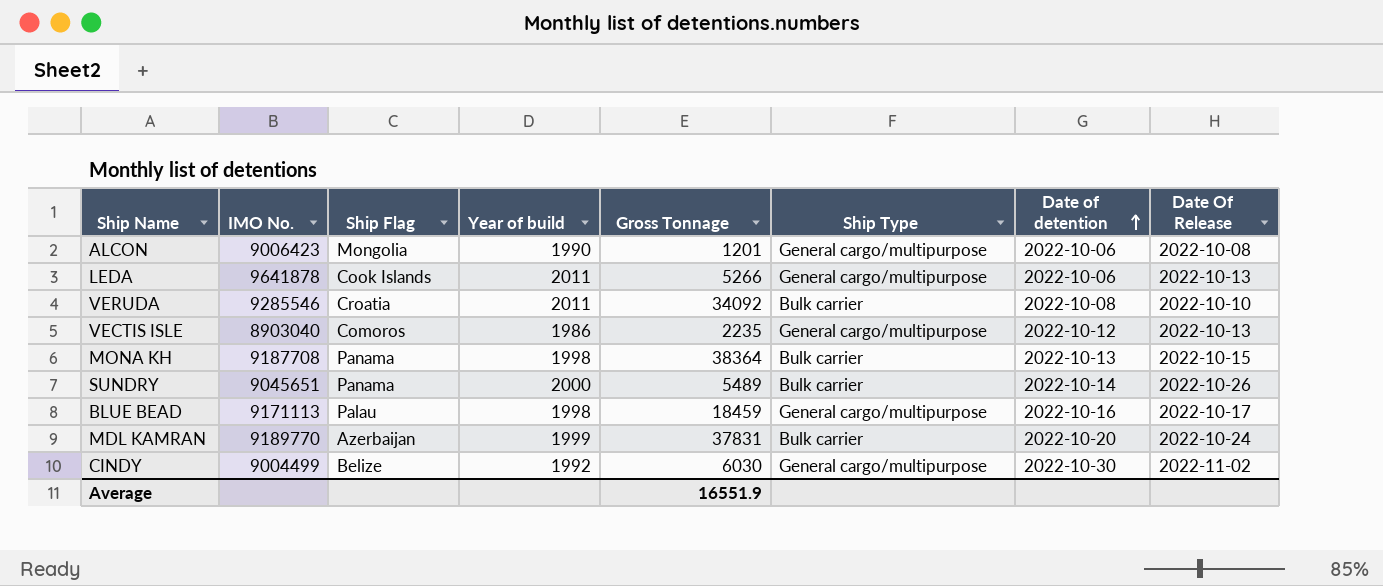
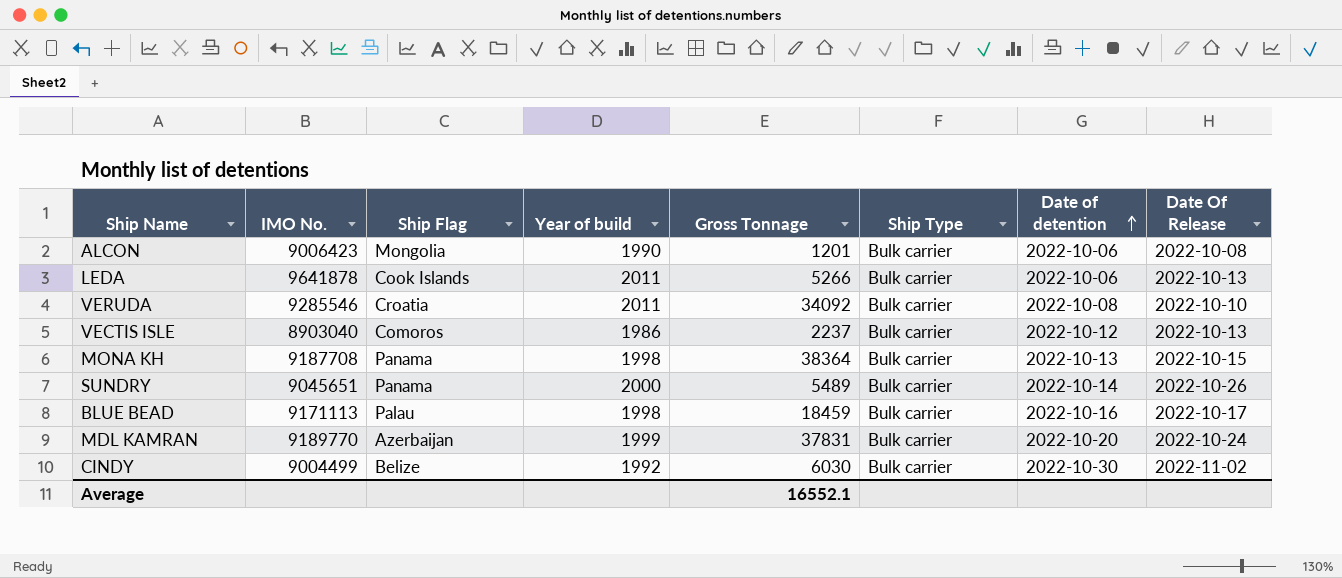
ALCON | Ship Type: General cargo/multipurpose -> Bulk carrier
LEDA | Ship Type: General cargo/multipurpose -> Bulk carrier
VECTIS ISLE | Gross Tonnage: 2235 -> 2237
VECTIS ISLE | Ship Type: General cargo/multipurpose -> Bulk carrier
BLUE BEAD | Ship Type: General cargo/multipurpose -> Bulk carrier
CINDY | Ship Type: General cargo/multipurpose -> Bulk carrier
Average | Gross Tonnage: 16551.9 -> 16552.1

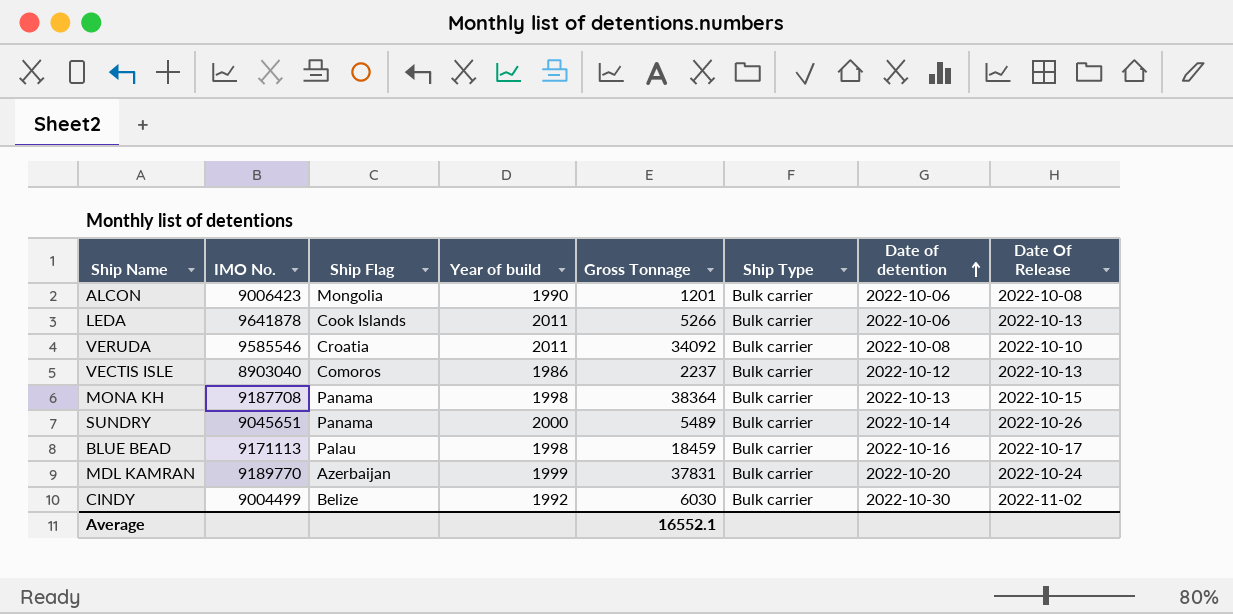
VERUDA | IMO No.: 9285546 -> 9585546

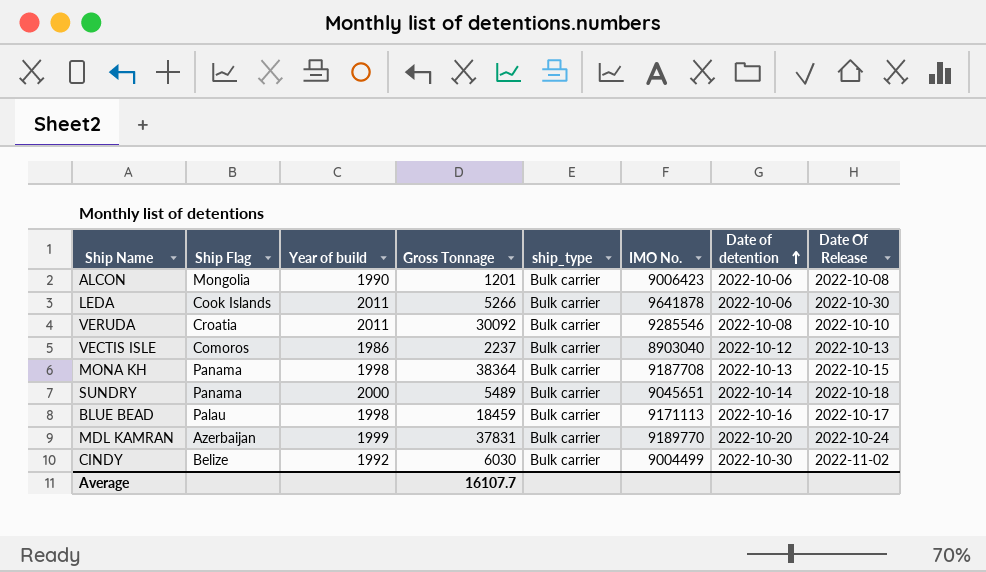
column name: Ship Type -> ship_type
column IMO No. | position: 2 -> 6
LEDA | Date Of Release: 2022-10-13 -> 2022-10-30
VERUDA | Gross Tonnage: 34092 -> 30092
VERUDA | IMO No.: 9585546 -> 9285546
SUNDRY | Date Of Release: 2022-10-26 -> 2022-10-18
Average | Gross Tonnage: 16552.1 -> 16107.7

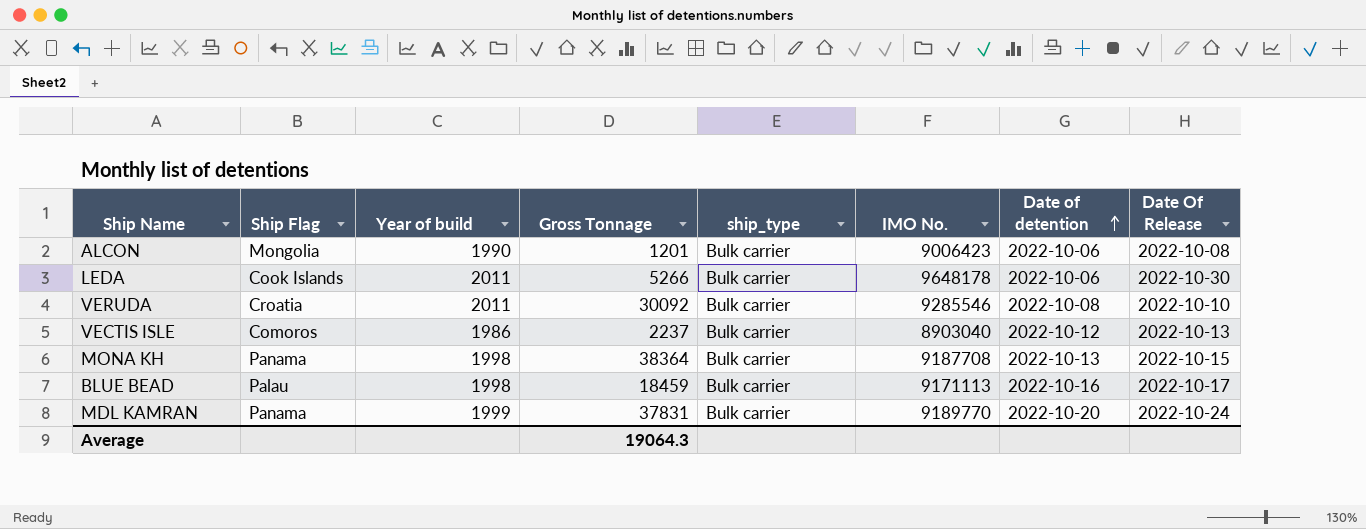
row SUNDRY: Panama | 2000 | 5489 | Bulk carrier | 9045651 | 2022-10-14 | 2022-10-18 -> none
row CINDY: Belize | 1992 | 6030 | Bulk carrier | 9004499 | 2022-10-30 | 2022-11-02 -> none
LEDA | IMO No.: 9641878 -> 9648178
MDL KAMRAN | Ship Flag: Azerbaijan -> Panama
Average | Gross Tonnage: 16107.7 -> 19064.3

